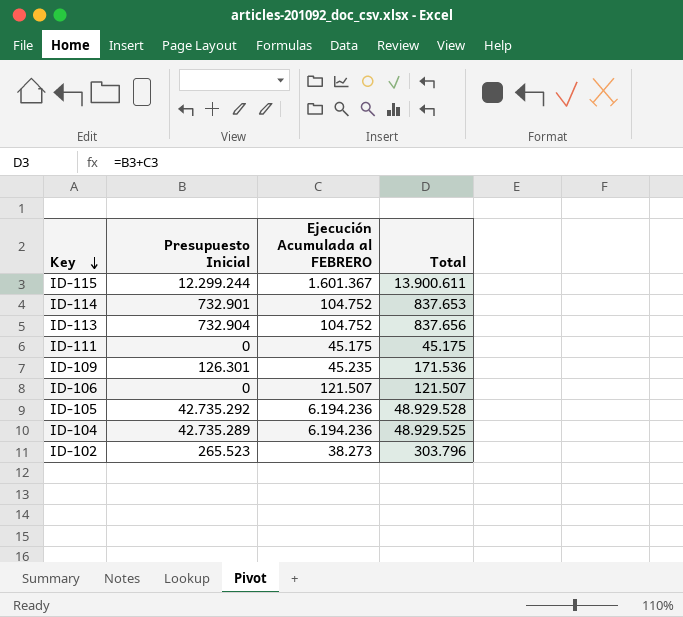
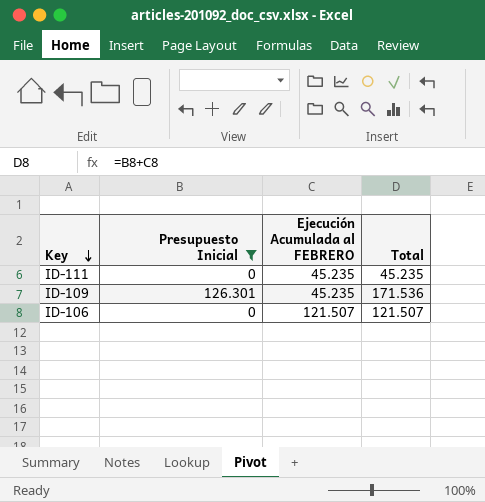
filter: none -> Presupuesto Inicial <= 126.301
ID-111 | Ejecución Acumulada al FEBRERO: 45.175 -> 45.235
ID-111 | Total: 45.175 -> 45.235

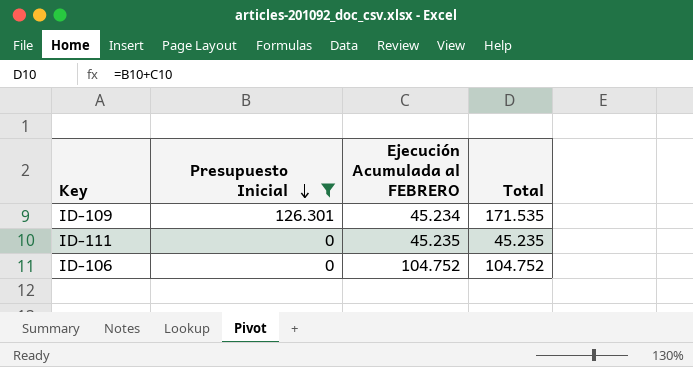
row order: Key descending -> Presupuesto Inicial descending
ID-109 | Ejecución Acumulada al FEBRERO: 45.235 -> 45.234
ID-109 | Total: 171.536 -> 171.535
ID-106 | Ejecución Acumulada al FEBRERO: 121.507 -> 104.752
ID-106 | Total: 121.507 -> 104.752

